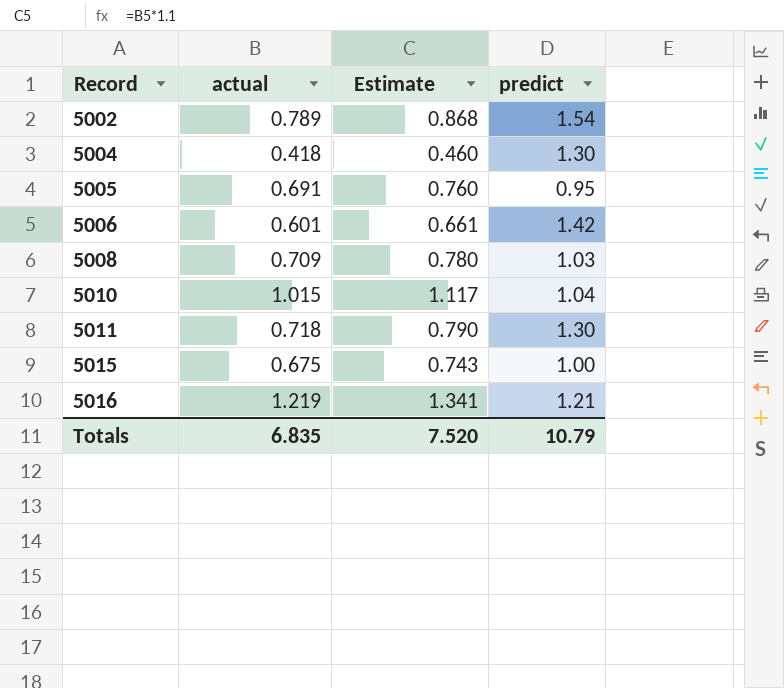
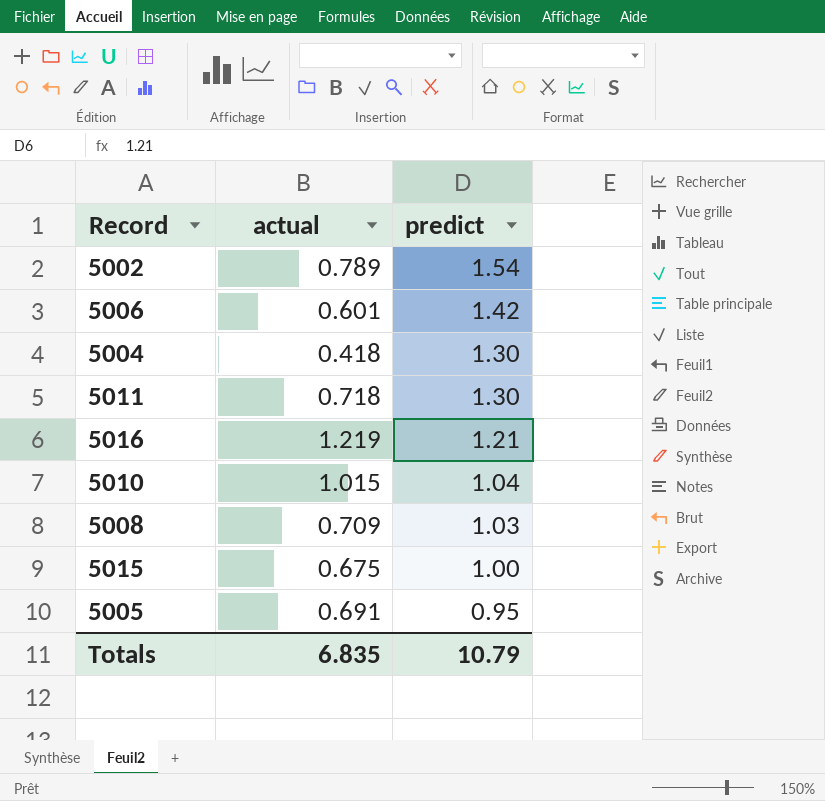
row order: Record ascending -> predict descending
column Estimate | formula: [actual] * 1.1 -> none

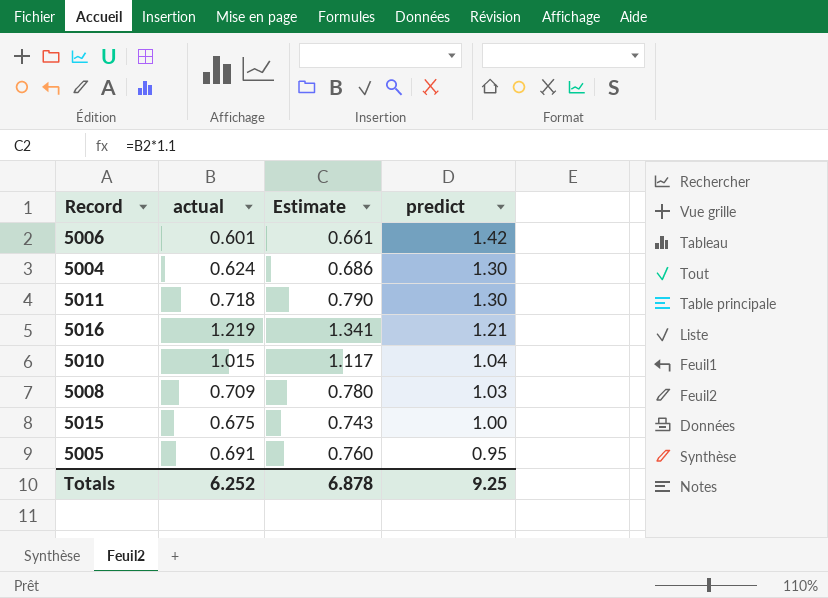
column Estimate | formula: none -> [actual] * 1.1
row 5002: 0.789 | 1.54 -> none
5004 | actual: 0.418 -> 0.624
Totals | actual: 6.835 -> 6.252
Totals | predict: 10.79 -> 9.25

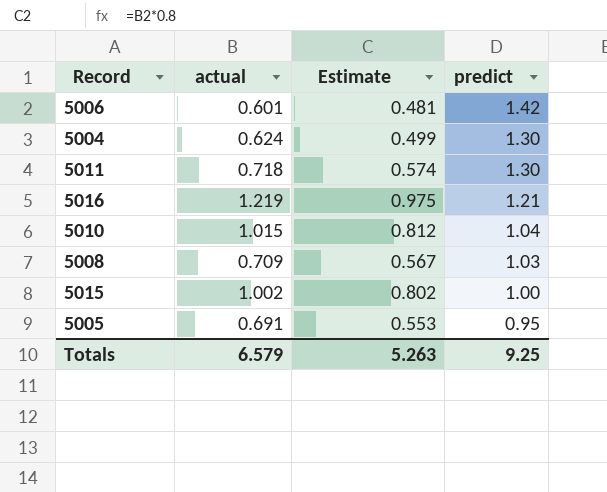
column Estimate | formula: [actual] * 1.1 -> [actual] * 0.8
5015 | actual: 0.675 -> 1.002
Totals | actual: 6.252 -> 6.579
Totals | Estimate: 6.878 -> 5.263

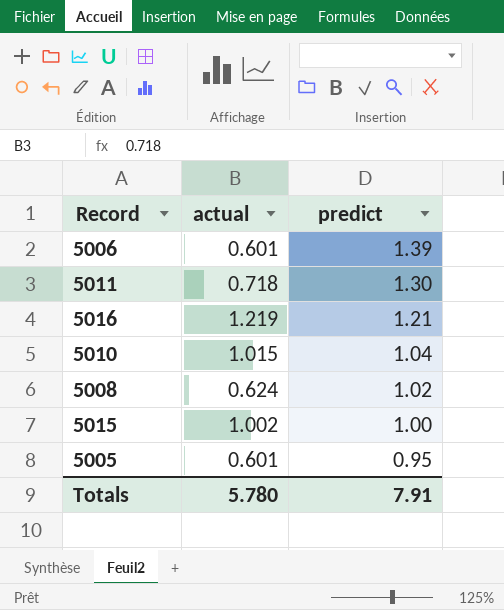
column Estimate | formula: [actual] * 0.8 -> none
row 5004: 0.624 | 0.499 | 1.30 -> none
5006 | predict: 1.42 -> 1.39
5008 | actual: 0.709 -> 0.624
5008 | predict: 1.03 -> 1.02
5005 | actual: 0.691 -> 0.601
Totals | actual: 6.579 -> 5.780
Totals | predict: 9.25 -> 7.91

